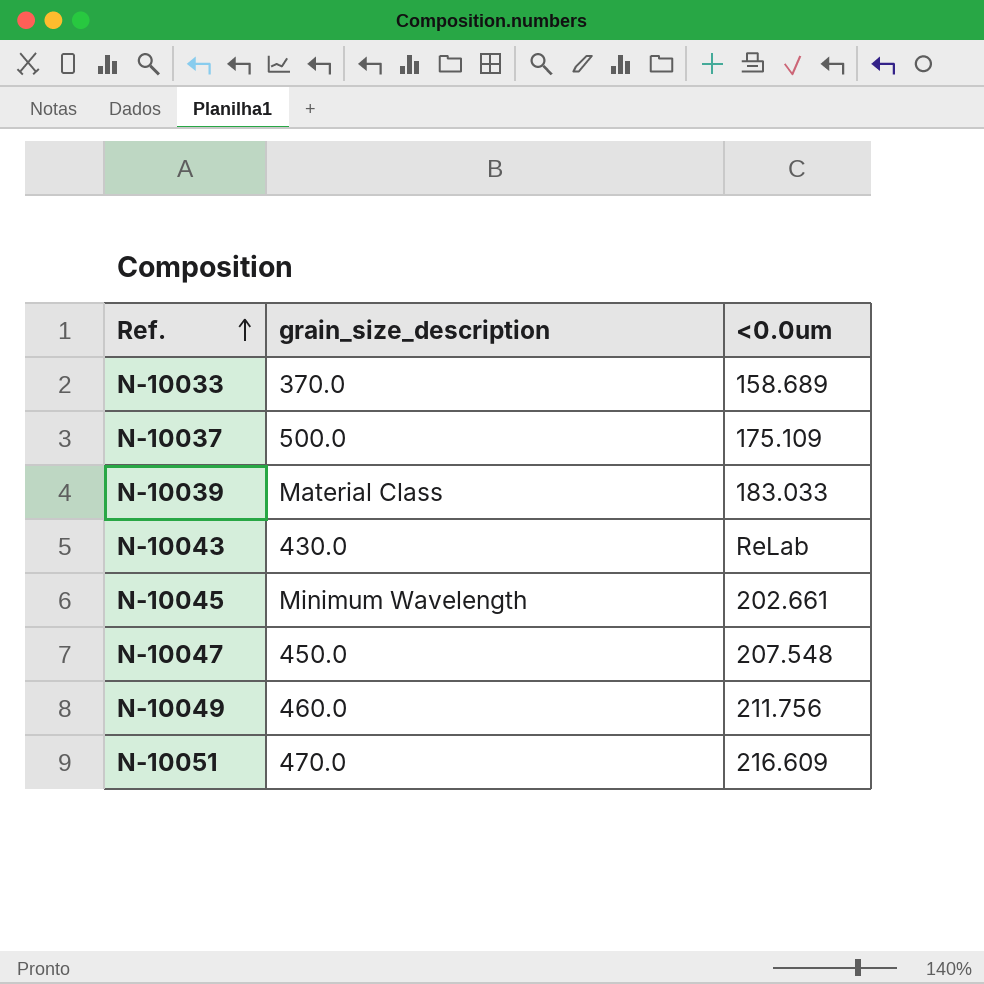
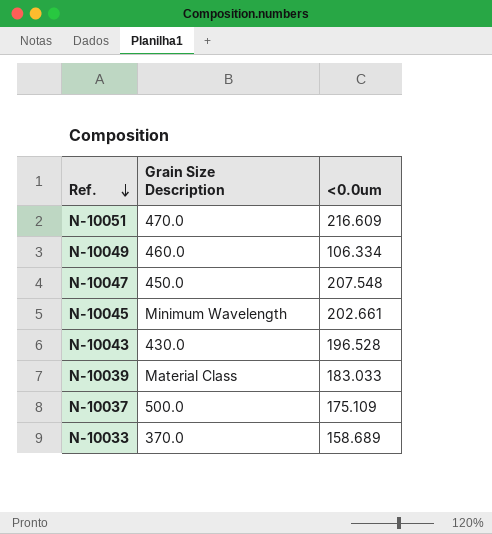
row order: Ref. ascending -> Ref. descending
column name: grain_size_description -> Grain Size Description
N-10049 | <0.0um: 211.756 -> 106.334
N-10043 | <0.0um: ReLab -> 196.528

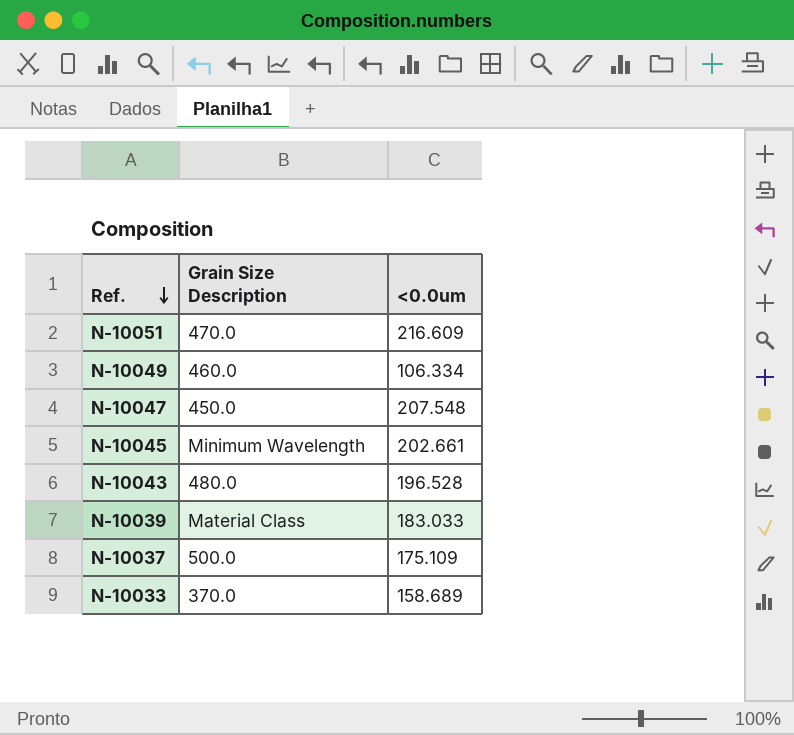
N-10043 | Grain Size Description: 430.0 -> 480.0

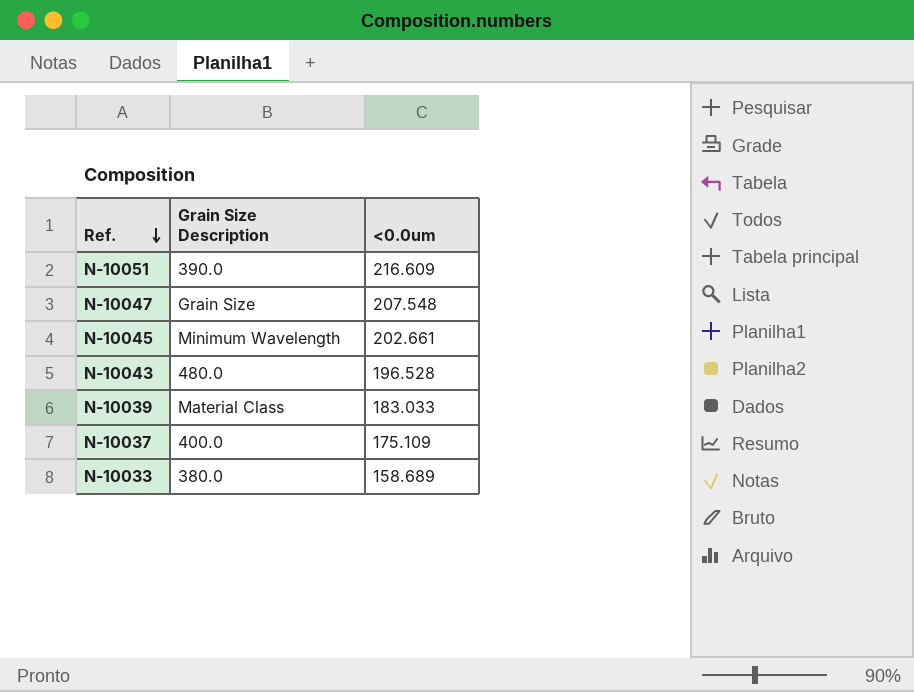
row N-10049: 460.0 | 106.334 -> none
N-10051 | Grain Size Description: 470.0 -> 390.0
N-10047 | Grain Size Description: 450.0 -> Grain Size
N-10037 | Grain Size Description: 500.0 -> 400.0
N-10033 | Grain Size Description: 370.0 -> 380.0

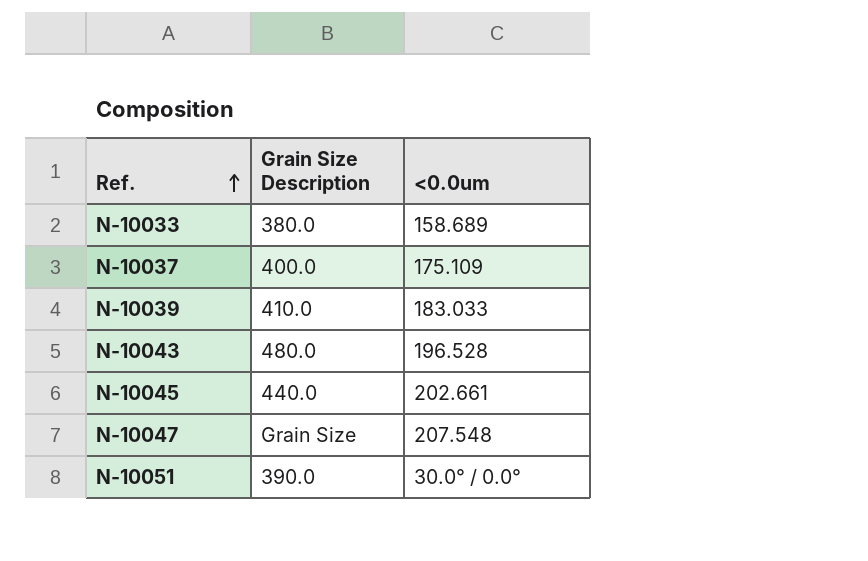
row order: Ref. descending -> Ref. ascending
N-10039 | Grain Size Description: Material Class -> 410.0
N-10045 | Grain Size Description: Minimum Wavelength -> 440.0
N-10051 | <0.0um: 216.609 -> 30.0° / 0.0°

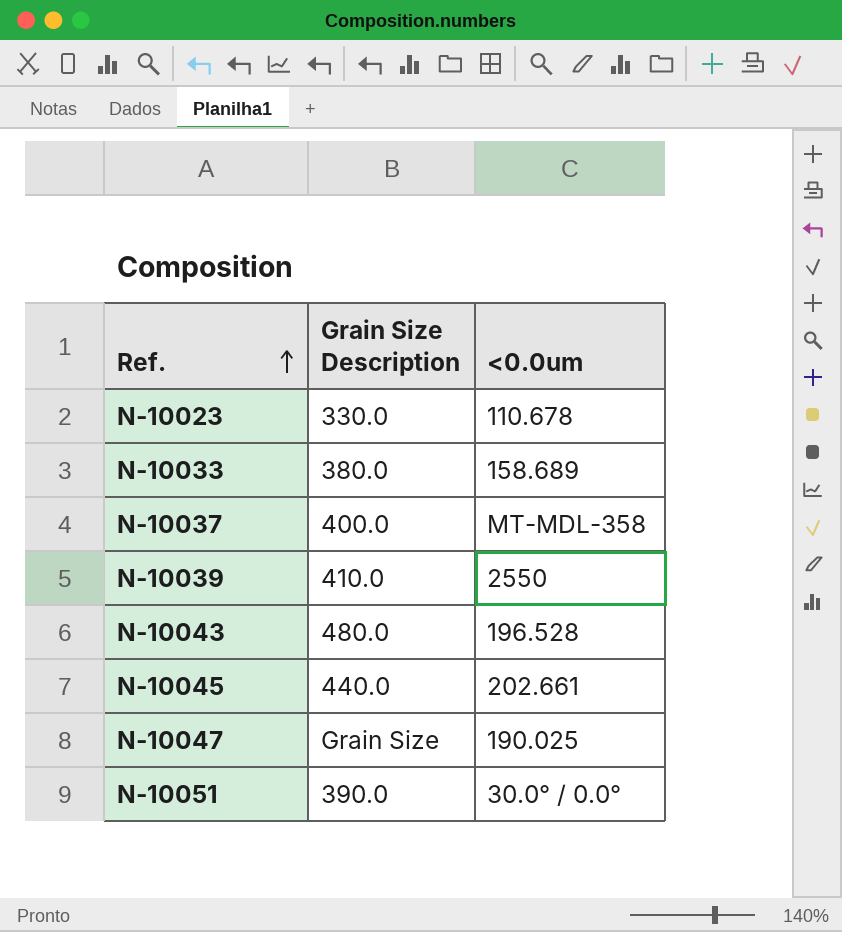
row N-10023: none -> 330.0 | 110.678
N-10037 | <0.0um: 175.109 -> MT-MDL-358
N-10039 | <0.0um: 183.033 -> 2550
N-10047 | <0.0um: 207.548 -> 190.025

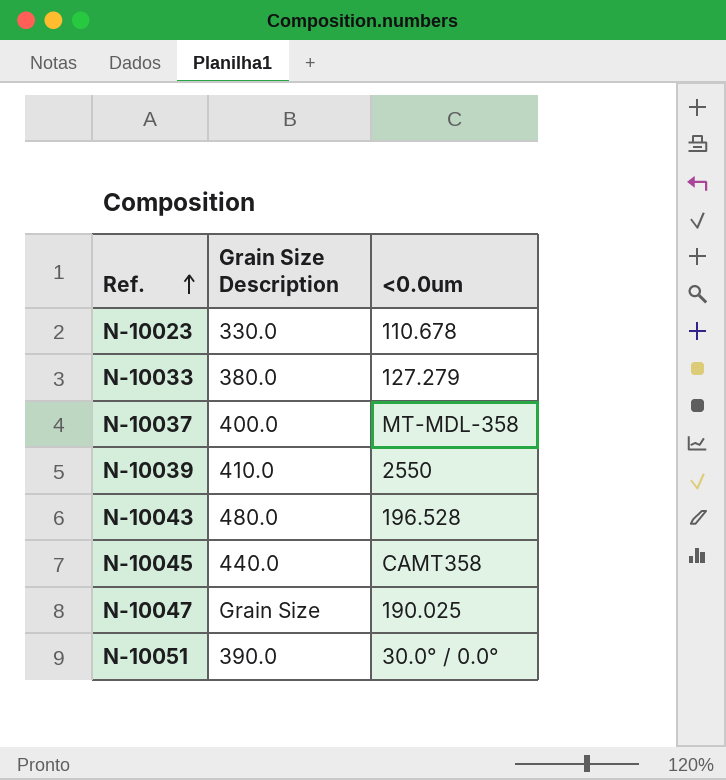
N-10033 | <0.0um: 158.689 -> 127.279
N-10045 | <0.0um: 202.661 -> CAMT358

